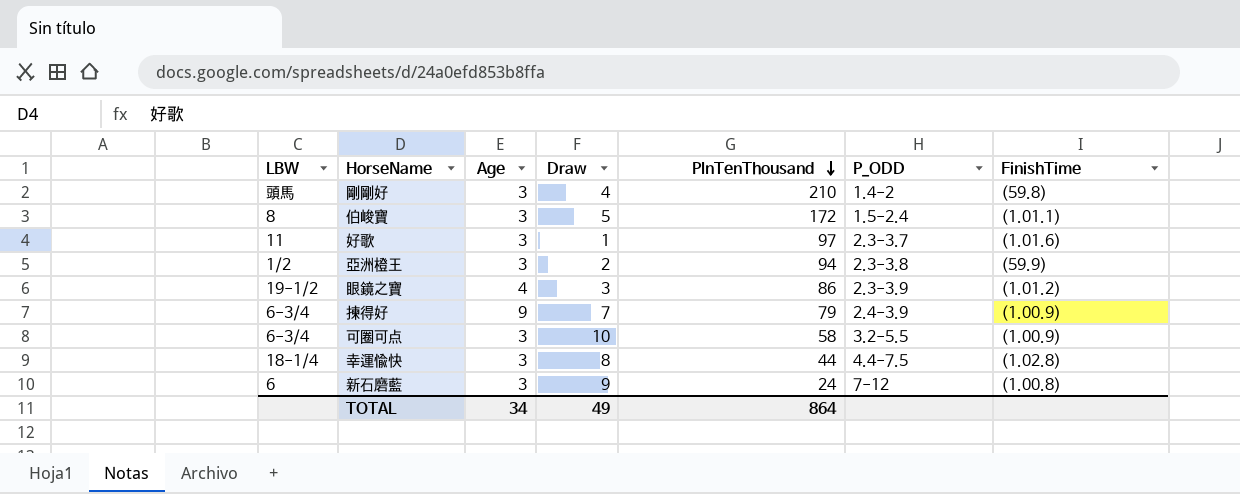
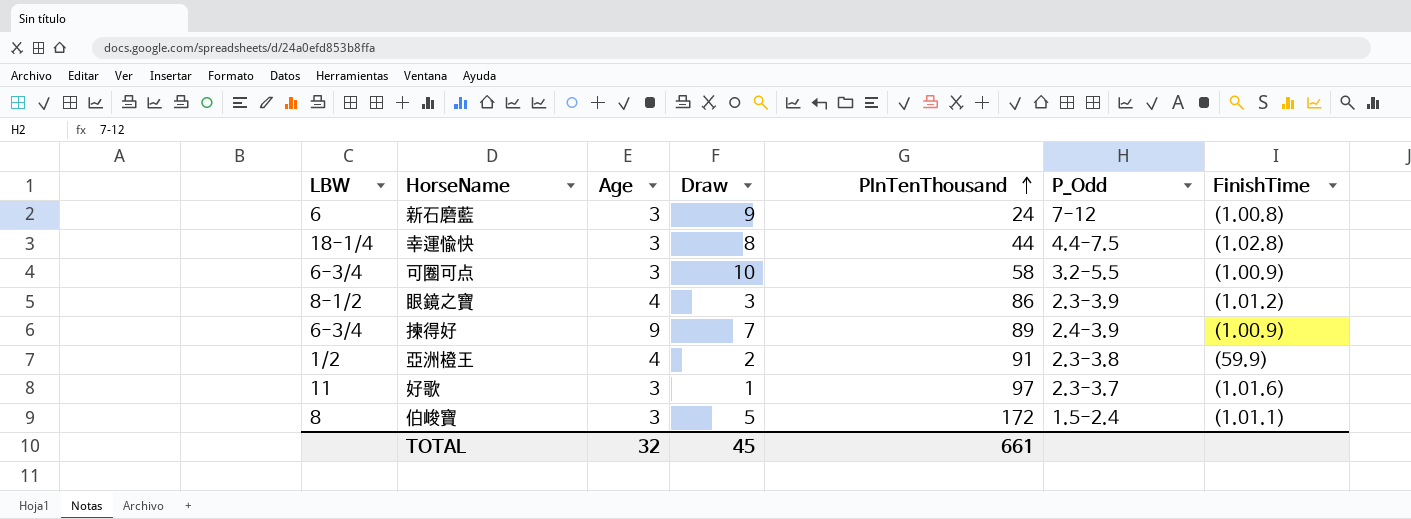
row order: PInTenThousand descending -> PInTenThousand ascending
column name: P_ODD -> P_Odd
row 剛剛好: 頭馬 | 3 | 4 | 210 | 1.4-2 | (59.8) -> none
眼鏡之寶 | LBW: 19-1/2 -> 8-1/2
揀得好 | PInTenThousand: 79 -> 89
亞洲橙王 | Age: 3 -> 4
亞洲橙王 | PInTenThousand: 94 -> 91
TOTAL | Age: 34 -> 32
TOTAL | Draw: 49 -> 45
TOTAL | PInTenThousand: 864 -> 661

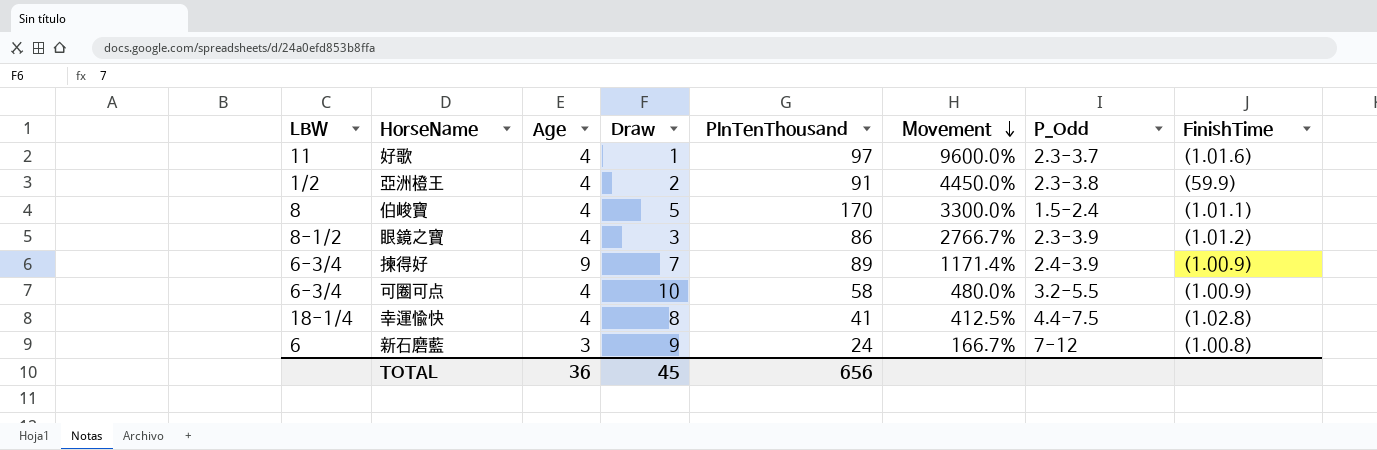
row order: PInTenThousand ascending -> Movement descending
column Movement | formula: none -> ([PInTenThousand] - [Draw]) / [Draw]
好歌 | Age: 3 -> 4
伯峻寶 | Age: 3 -> 4
伯峻寶 | PInTenThousand: 172 -> 170
可圈可点 | Age: 3 -> 4
幸運愉快 | Age: 3 -> 4
幸運愉快 | PInTenThousand: 44 -> 41
TOTAL | Age: 32 -> 36
TOTAL | PInTenThousand: 661 -> 656

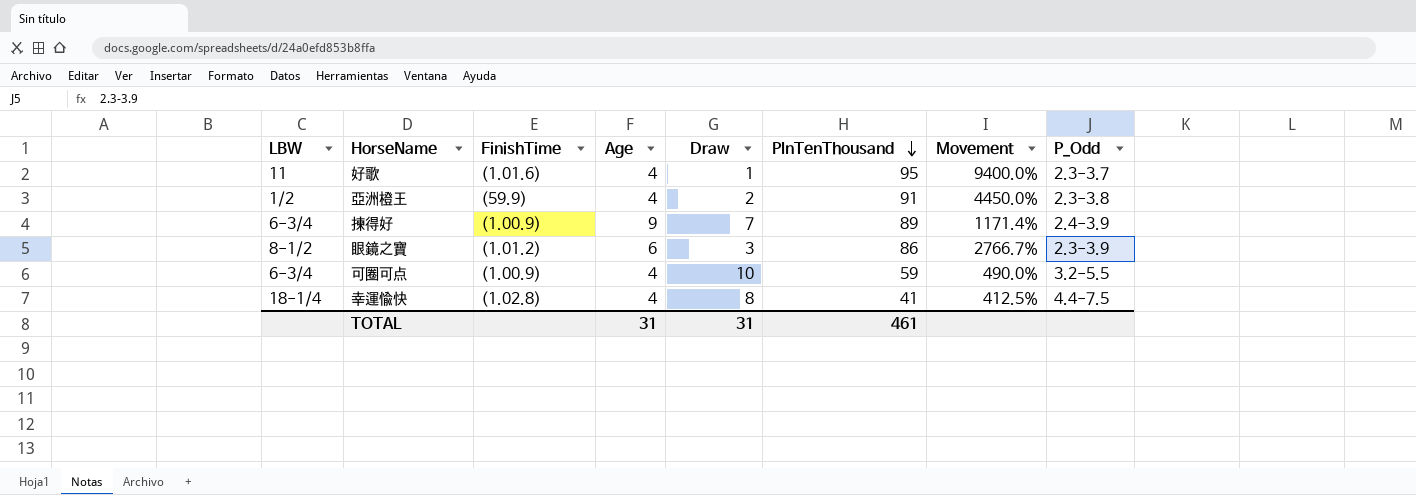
row order: Movement descending -> PInTenThousand descending
column FinishTime | position: 8 -> 3
row 伯峻寶: 8 | 4 | 5 | 170 | 3300.0% | 1.5-2.4 | (1.01.1) -> none
row 新石磨藍: 6 | 3 | 9 | 24 | 166.7% | 7-12 | (1.00.8) -> none
好歌 | PInTenThousand: 97 -> 95
好歌 | Movement: 9600.0% -> 9400.0%
眼鏡之寶 | Age: 4 -> 6
可圈可点 | PInTenThousand: 58 -> 59
可圈可点 | Movement: 480.0% -> 490.0%
TOTAL | Age: 36 -> 31
TOTAL | Draw: 45 -> 31
TOTAL | PInTenThousand: 656 -> 461

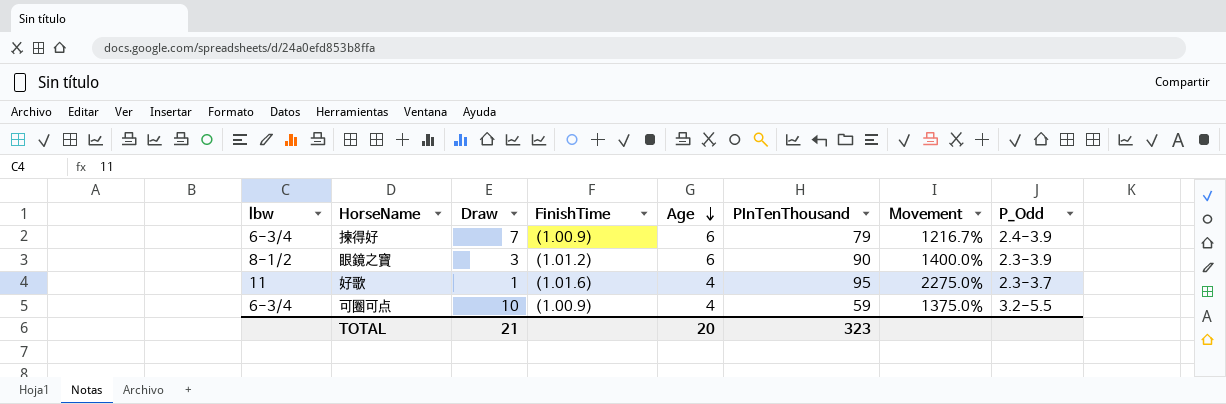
row order: PInTenThousand descending -> Age descending
column name: LBW -> lbw
column Draw | position: 5 -> 3
column Movement | formula: ([PInTenThousand] - [Draw]) / [Draw] -> ([PInTenThousand] - [Age]) / [Age]
row 亞洲橙王: 1/2 | (59.9) | 4 | 2 | 91 | 4450.0% | 2.3-3.8 -> none
row 幸運愉快: 18-1/4 | (1.02.8) | 4 | 8 | 41 | 412.5% | 4.4-7.5 -> none
揀得好 | Age: 9 -> 6
揀得好 | PInTenThousand: 89 -> 79
眼鏡之寶 | PInTenThousand: 86 -> 90
TOTAL | Draw: 31 -> 21
TOTAL | Age: 31 -> 20
TOTAL | PInTenThousand: 461 -> 323

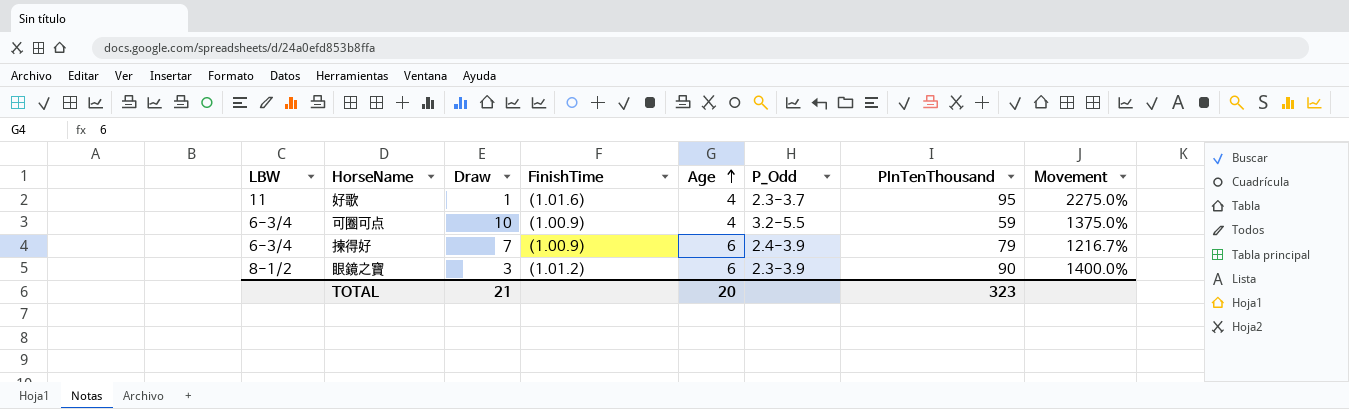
row order: Age descending -> Age ascending
column name: lbw -> LBW
column P_Odd | position: 8 -> 6

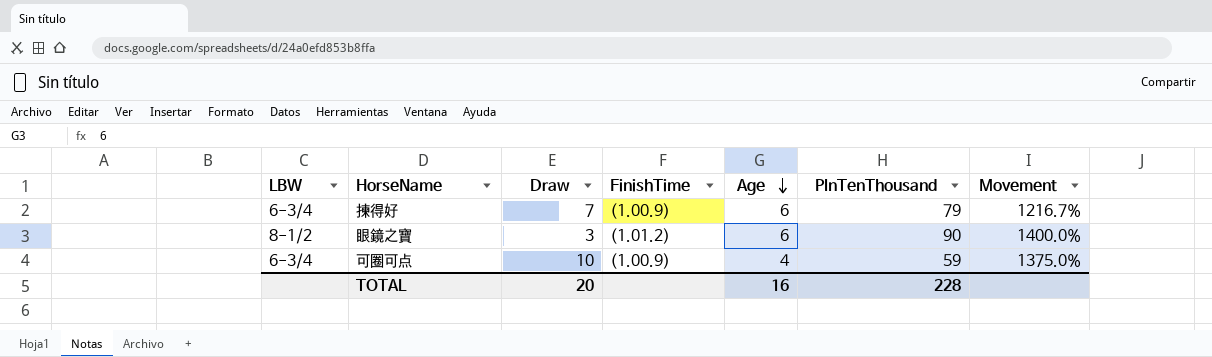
row order: Age ascending -> Age descending
column P_Odd | position: 6 -> none
row 好歌: 11 | 1 | (1.01.6) | 4 | 2.3-3.7 | 95 | 2275.0% -> none
TOTAL | Draw: 21 -> 20
TOTAL | Age: 20 -> 16
TOTAL | PInTenThousand: 323 -> 228

